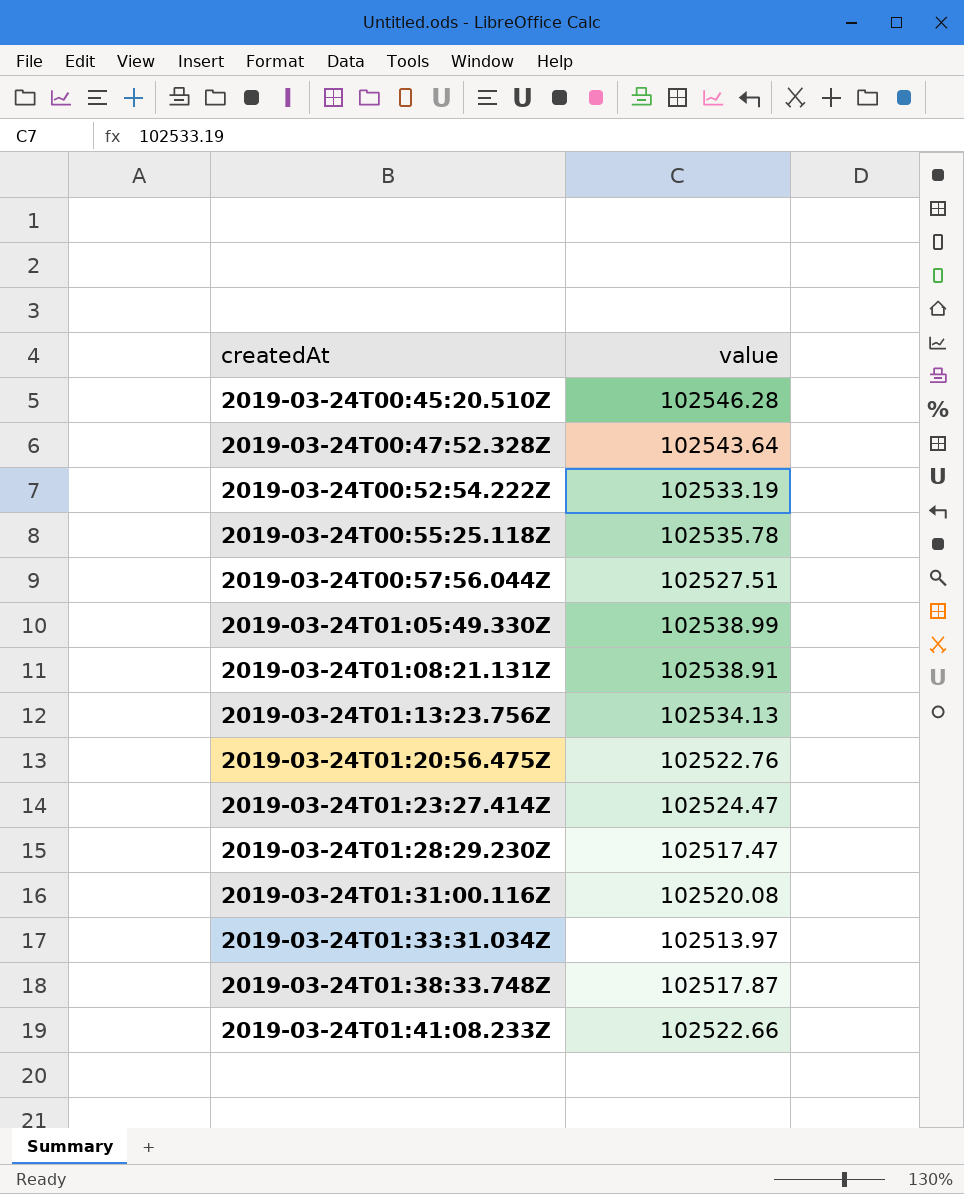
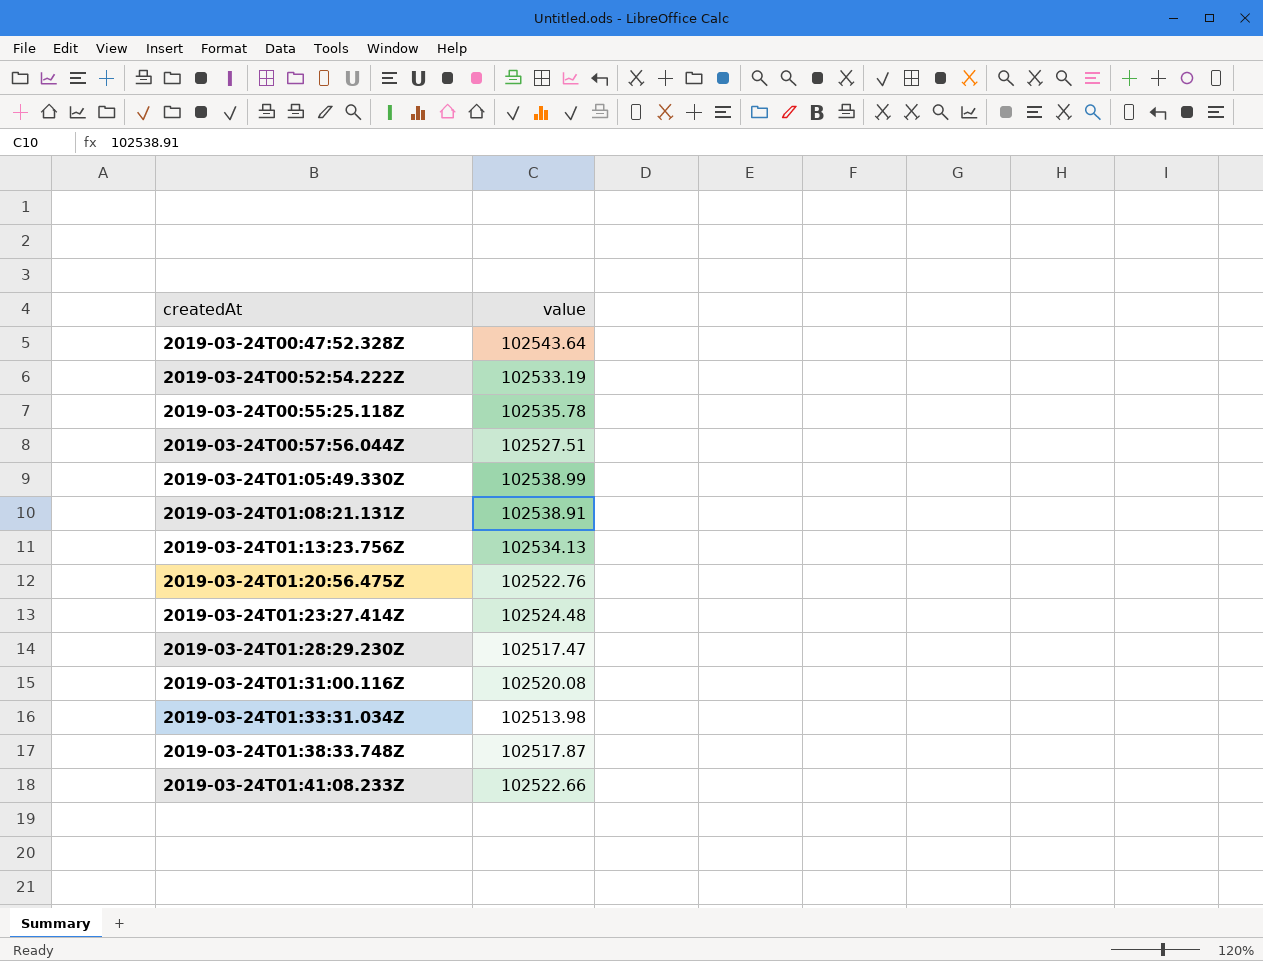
row 2019-03-24T00:45:20.510Z: 102546.28 -> none
2019-03-24T01:23:27.414Z | value: 102524.47 -> 102524.48
2019-03-24T01:33:31.034Z | value: 102513.97 -> 102513.98

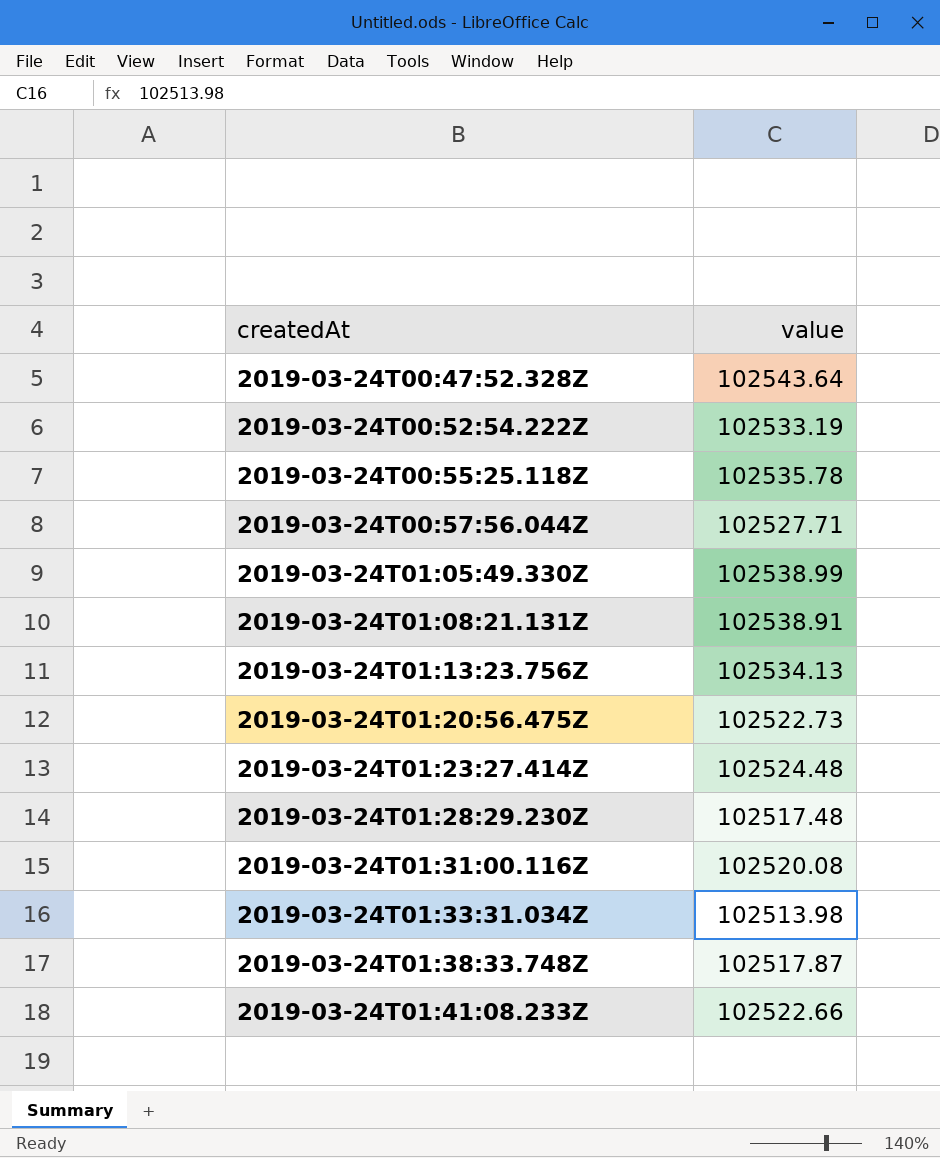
2019-03-24T00:57:56.044Z | value: 102527.51 -> 102527.71
2019-03-24T01:20:56.475Z | value: 102522.76 -> 102522.73
2019-03-24T01:28:29.230Z | value: 102517.47 -> 102517.48

